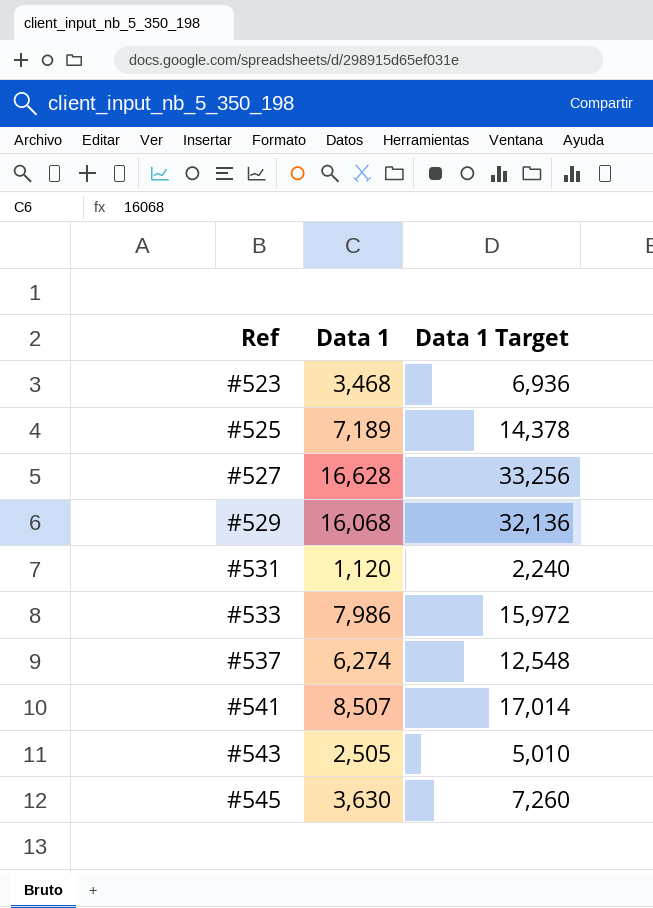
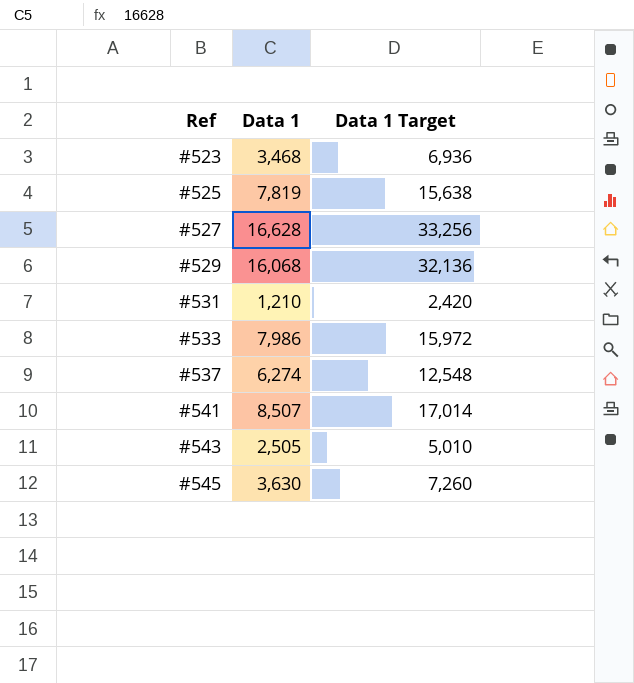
#525 | Data 1: 7,189 -> 7,819
#525 | Data 1 Target: 14,378 -> 15,638
#531 | Data 1: 1,120 -> 1,210
#531 | Data 1 Target: 2,240 -> 2,420

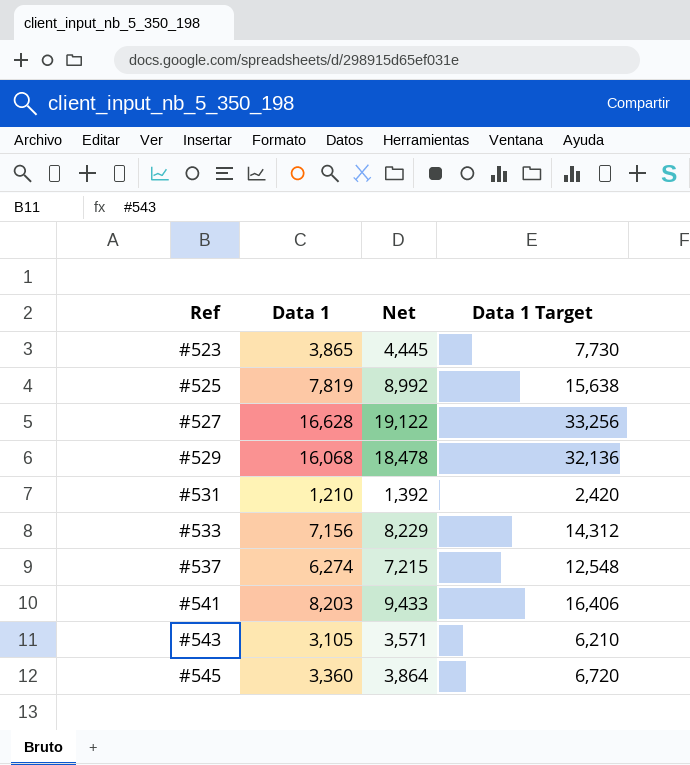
column Net | formula: none -> [Data 1] * 1.15
#523 | Data 1: 3,468 -> 3,865
#523 | Data 1 Target: 6,936 -> 7,730
#533 | Data 1: 7,986 -> 7,156
#533 | Data 1 Target: 15,972 -> 14,312
#541 | Data 1: 8,507 -> 8,203
#541 | Data 1 Target: 17,014 -> 16,406
#543 | Data 1: 2,505 -> 3,105
#543 | Data 1 Target: 5,010 -> 6,210
#545 | Data 1: 3,630 -> 3,360
#545 | Data 1 Target: 7,260 -> 6,720

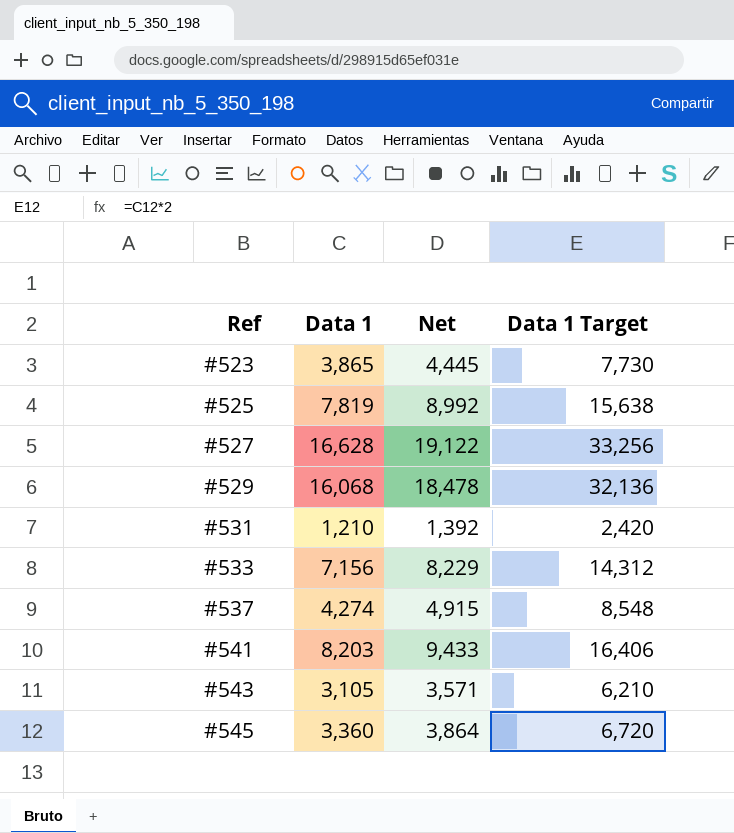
#537 | Data 1: 6,274 -> 4,274
#537 | Net: 7,215 -> 4,915
#537 | Data 1 Target: 12,548 -> 8,548

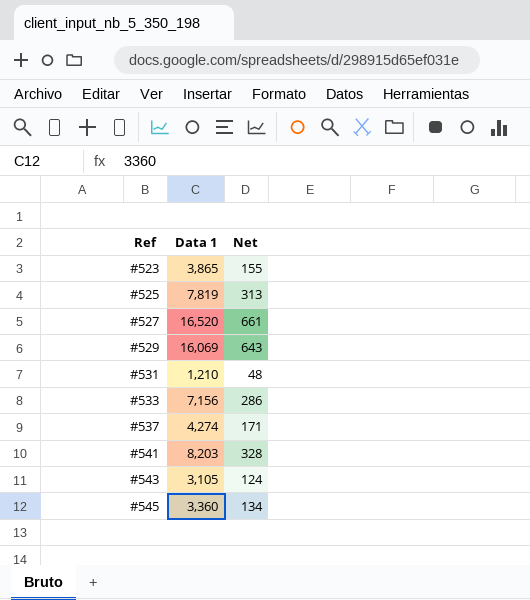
column Data 1 Target | formula: [Data 1] * 2 -> none
column Net | formula: [Data 1] * 1.15 -> [Data 1] * 0.04
#527 | Data 1: 16,628 -> 16,520
#529 | Data 1: 16,068 -> 16,069

